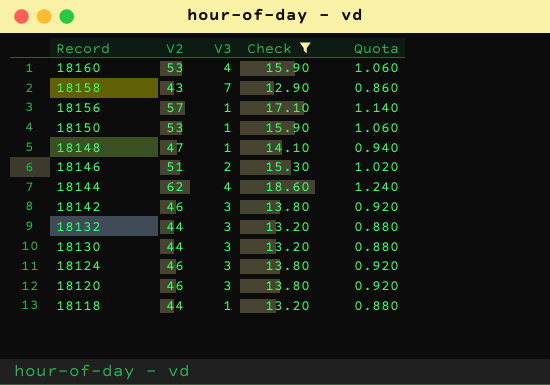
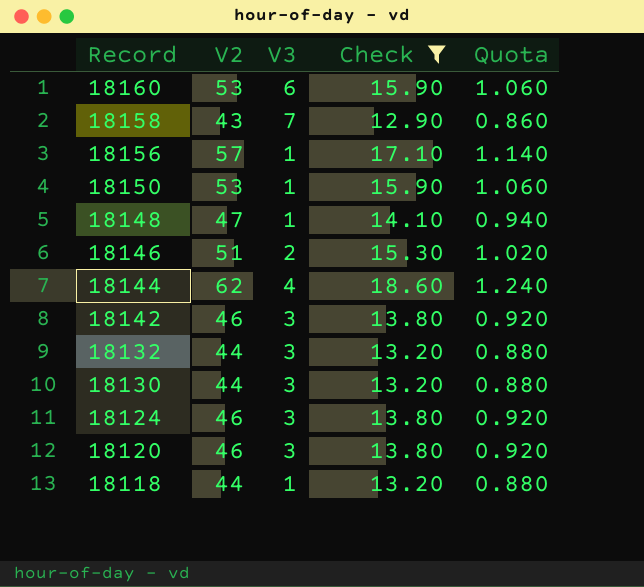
18160 | V3: 4 -> 6

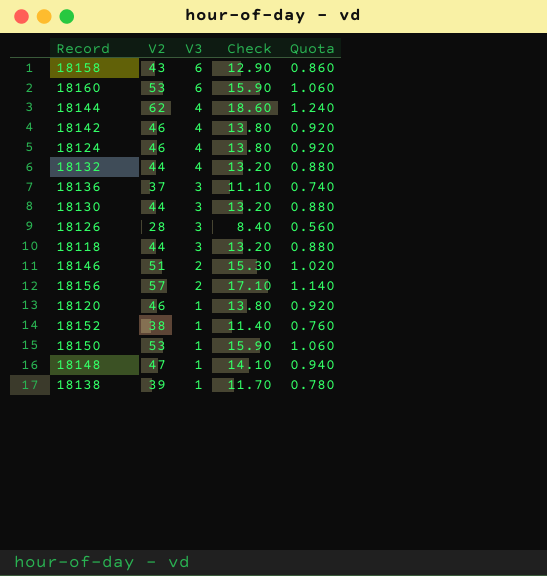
filter: Check >= 12.90 -> none
row order: Record descending -> V3 descending
18158 | V3: 7 -> 6
18142 | V3: 3 -> 4
18124 | V3: 3 -> 4
18132 | V3: 3 -> 4
18118 | V3: 1 -> 3
18156 | V3: 1 -> 2
18120 | V3: 3 -> 1

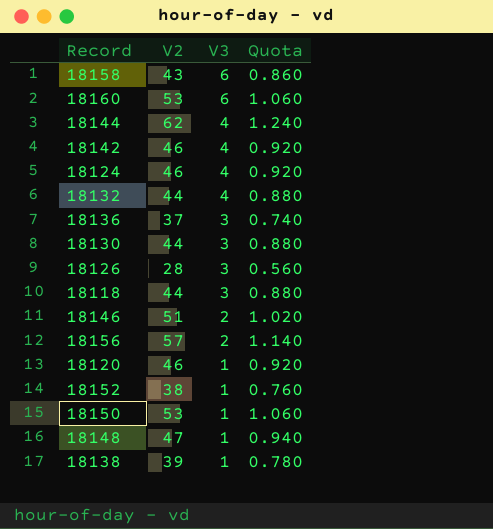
column Check | formula: [V2] * 0.3 -> none

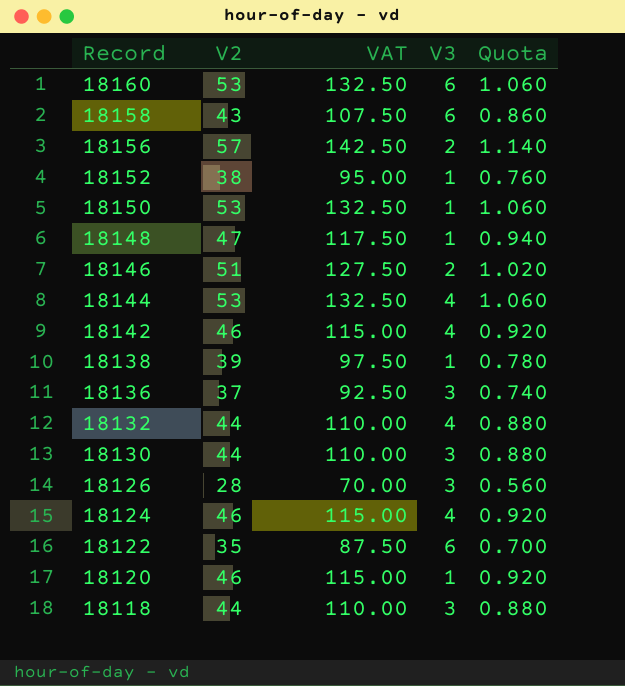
row order: V3 descending -> Record descending
column VAT | formula: none -> [V2] * 2.5
18144 | V2: 62 -> 53
18144 | Quota: 1.240 -> 1.060
row 18122: none -> 35 | 87.50 | 6 | 0.700

